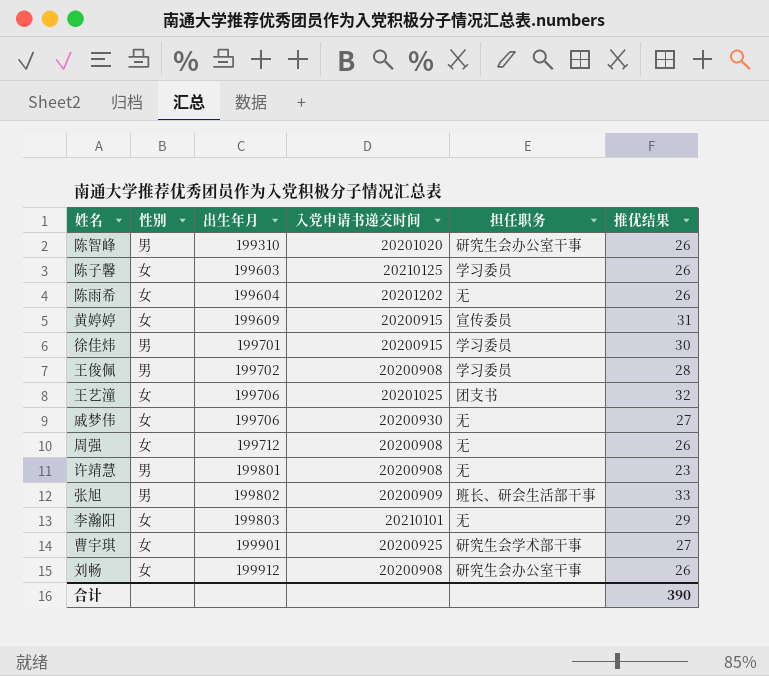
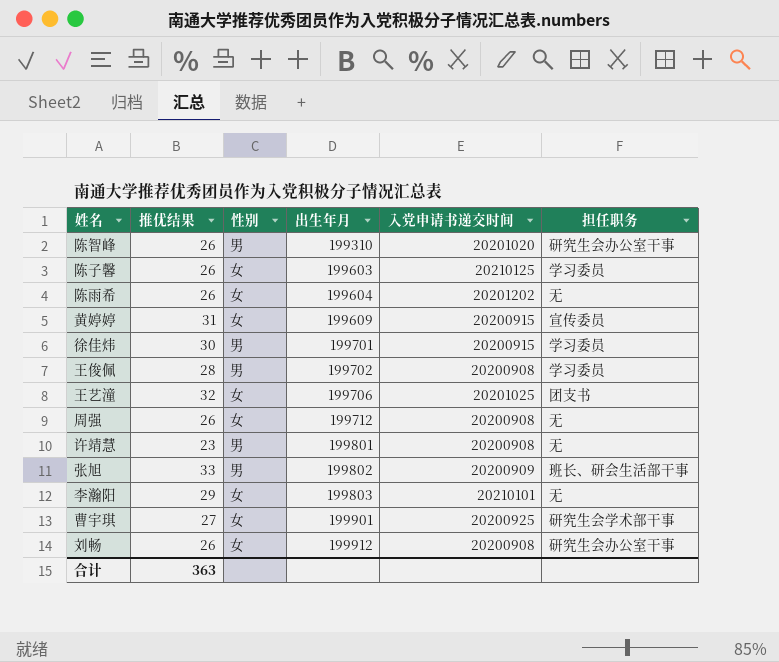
column 推优结果 | position: 6 -> 2
row 戚梦伟: 女 | 199706 | 20200930 | 无 | 27 -> none
合计 | 推优结果: 390 -> 363

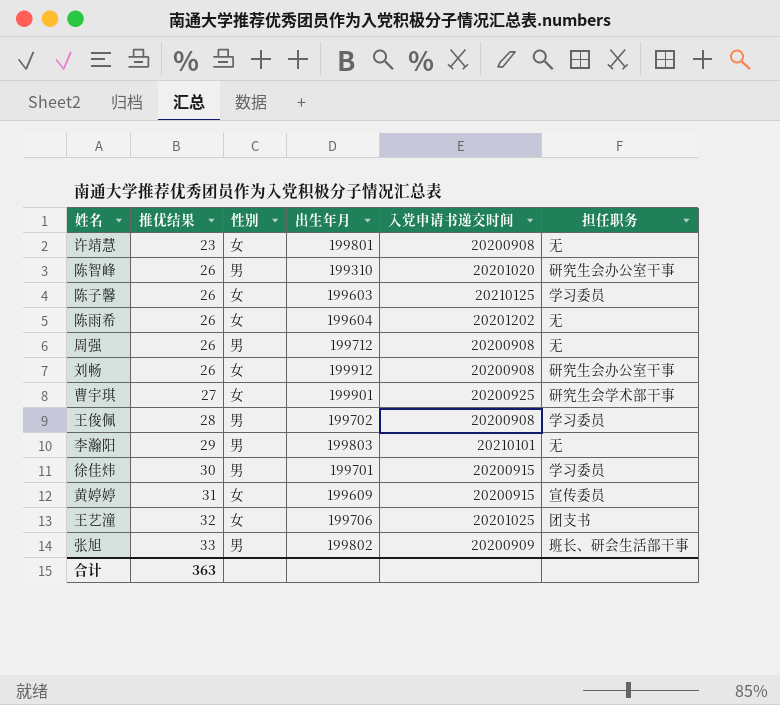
row order: 出生年月 ascending -> 推优结果 ascending
许靖慧 | 性别: 男 -> 女
周强 | 性别: 女 -> 男
李瀚阳 | 性别: 女 -> 男

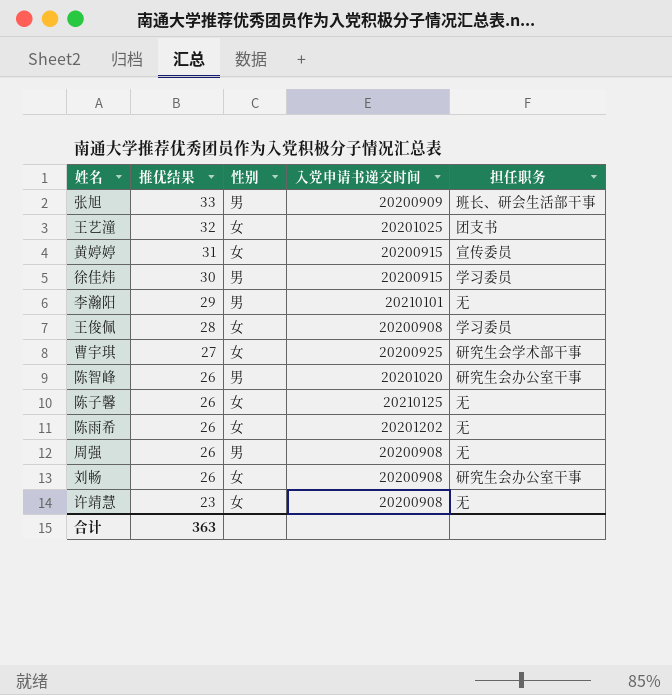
row order: 推优结果 ascending -> 推优结果 descending
column 出生年月 | position: 4 -> none
王俊佩 | 性别: 男 -> 女
陈子馨 | 担任职务: 学习委员 -> 无

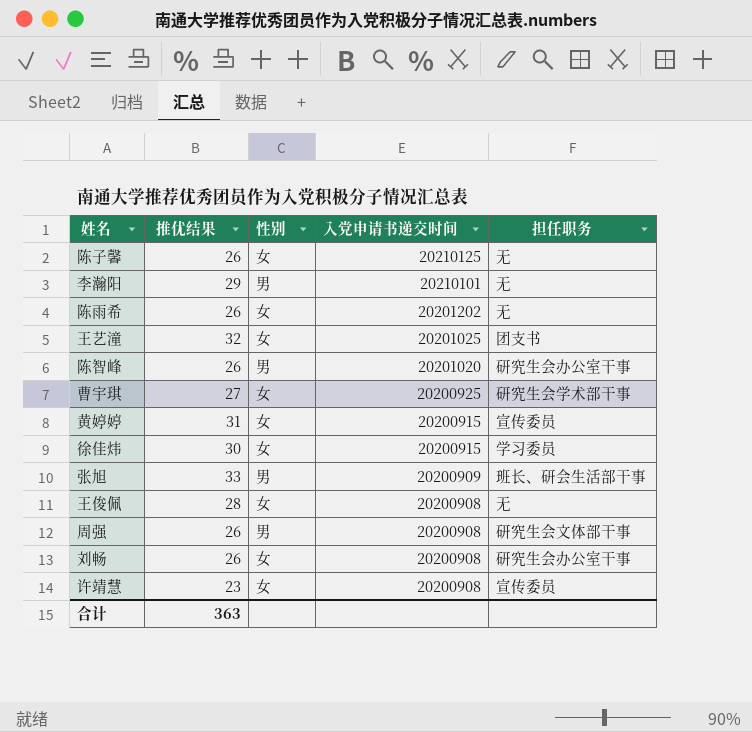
row order: 推优结果 descending -> 入党申请书递交时间 descending
徐佳炜 | 性别: 男 -> 女
王俊佩 | 担任职务: 学习委员 -> 无
周强 | 担任职务: 无 -> 研究生会文体部干事
许靖慧 | 担任职务: 无 -> 宣传委员

